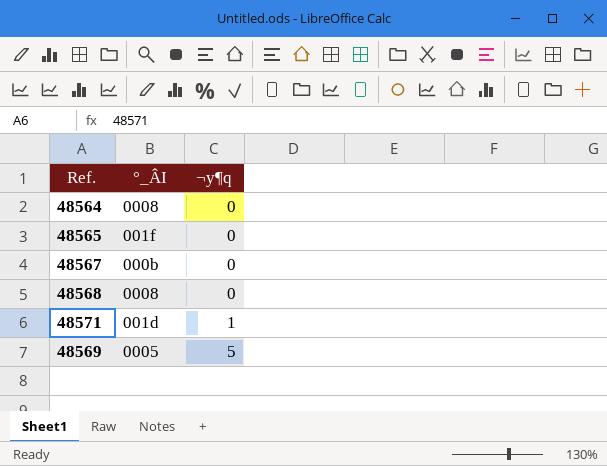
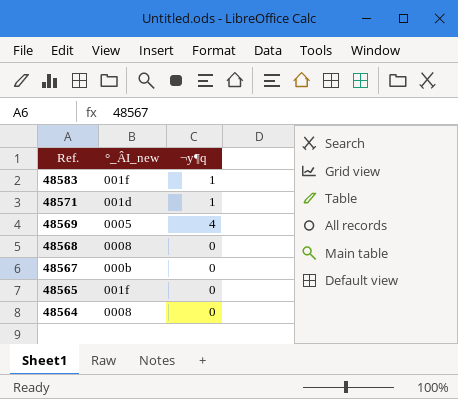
row order: ¬y¶q ascending -> Ref. descending
column name: °_ÂI -> °_ÂI_new
row 48583: none -> 001f | 1
48569 | ¬y¶q: 5 -> 4

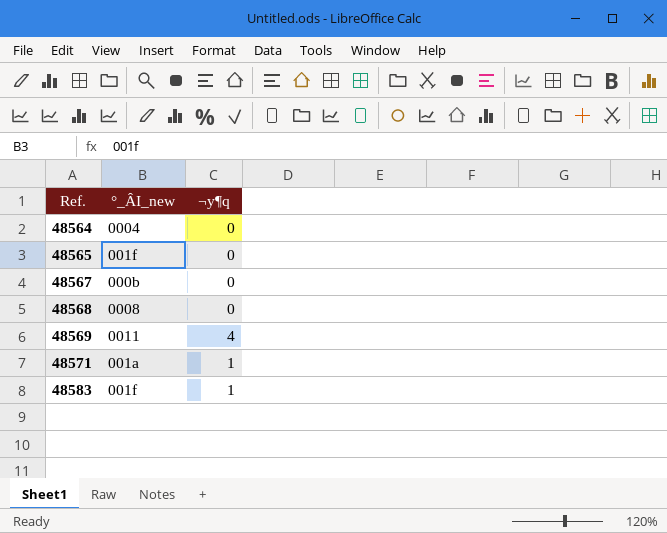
row order: Ref. descending -> Ref. ascending
48564 | °_ÂI_new: 0008 -> 0004
48569 | °_ÂI_new: 0005 -> 0011
48571 | °_ÂI_new: 001d -> 001a

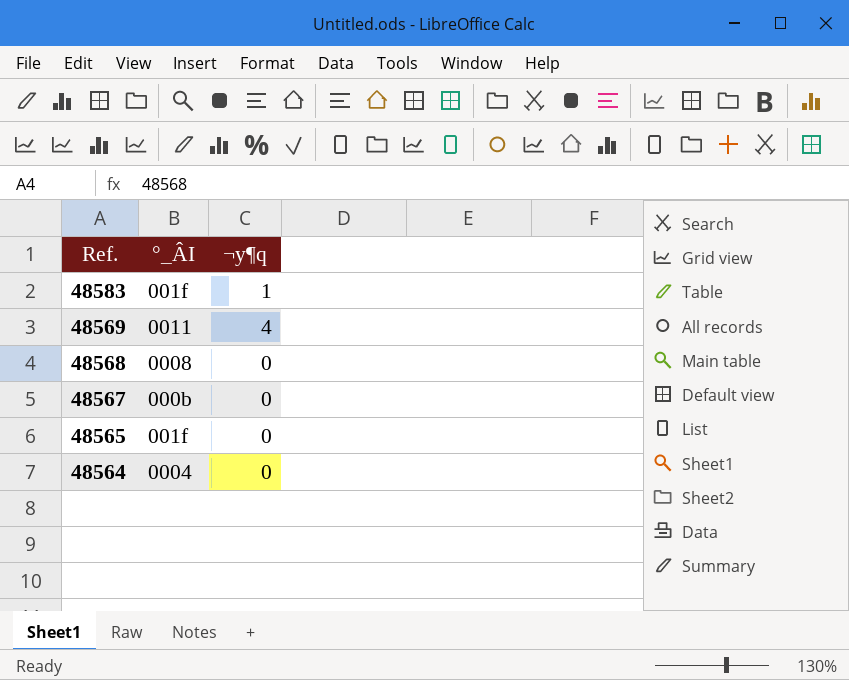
row order: Ref. ascending -> Ref. descending
column name: °_ÂI_new -> °_ÂI
row 48571: 001a | 1 -> none

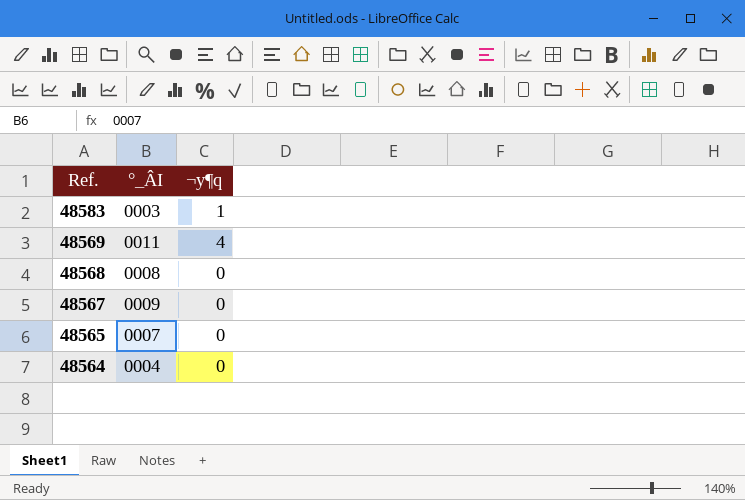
48583 | °_ÂI: 001f -> 0003
48567 | °_ÂI: 000b -> 0009
48565 | °_ÂI: 001f -> 0007

